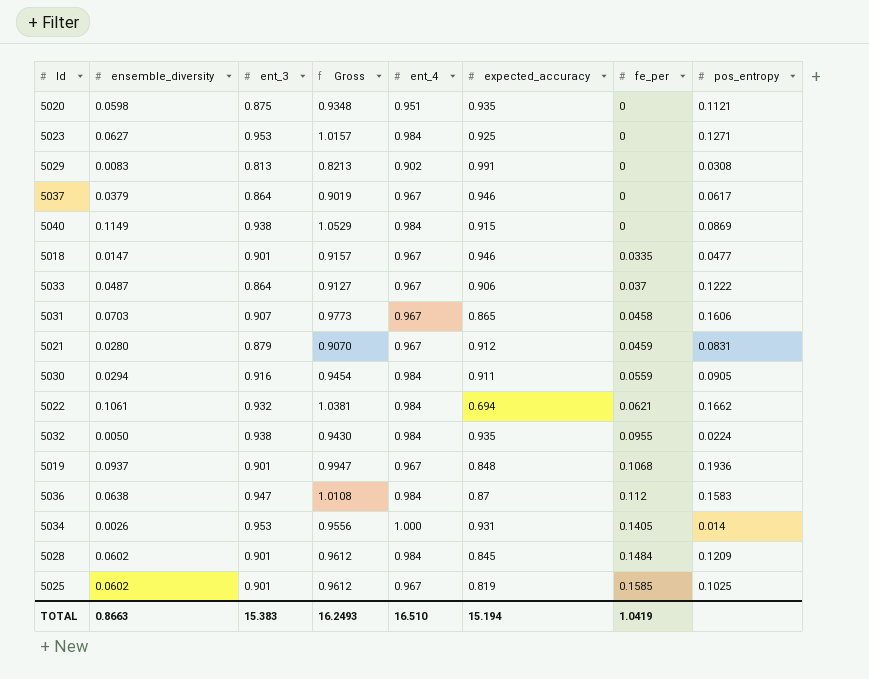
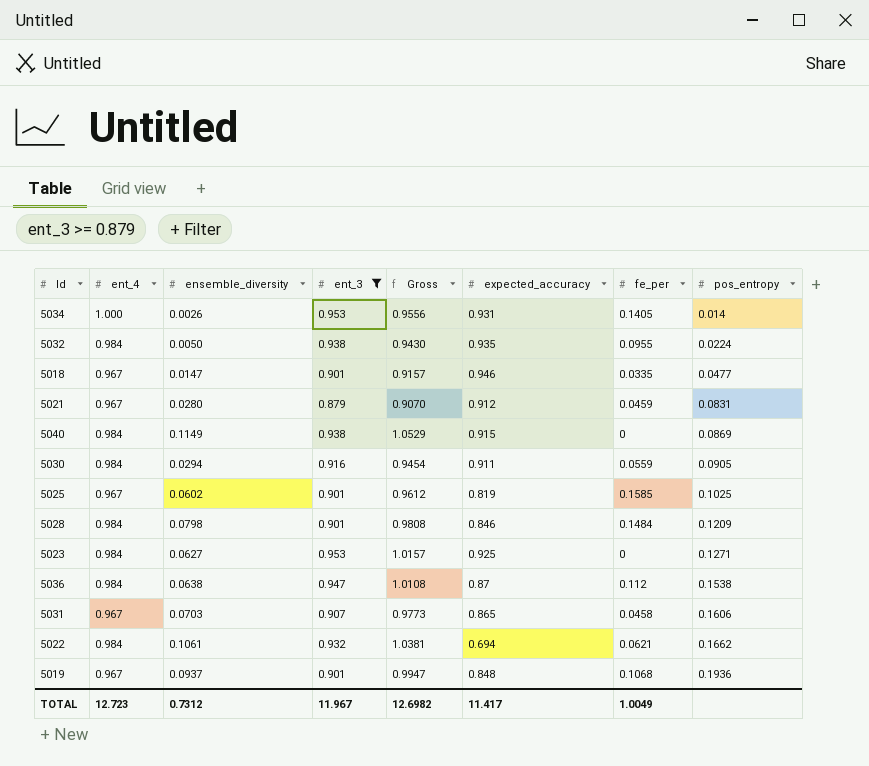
filter: none -> ent_3 >= 0.879
row order: fe_per ascending -> pos_entropy ascending
column ent_4 | position: 5 -> 2
5028 | ensemble_diversity: 0.0602 -> 0.0798
5028 | Gross: 0.9612 -> 0.9808
5028 | expected_accuracy: 0.845 -> 0.846
5036 | pos_entropy: 0.1583 -> 0.1538
TOTAL | ent_4: 16.510 -> 12.723
TOTAL | ensemble_diversity: 0.8663 -> 0.7312
TOTAL | ent_3: 15.383 -> 11.967
TOTAL | Gross: 16.2493 -> 12.6982
TOTAL | expected_accuracy: 15.194 -> 11.417
TOTAL | fe_per: 1.0419 -> 1.0049

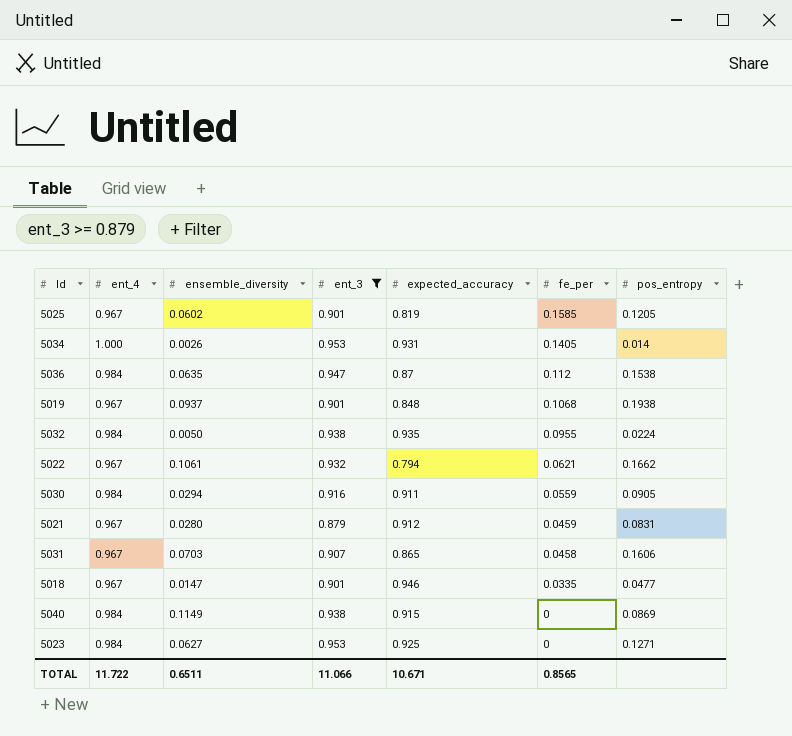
row order: pos_entropy ascending -> fe_per descending
column Gross | formula: [ensemble_diversity] + [ent_3] -> none
row 5028: 0.984 | 0.0798 | 0.901 | 0.9808 | 0.846 | 0.1484 | 0.1209 -> none
5025 | pos_entropy: 0.1025 -> 0.1205
5036 | ensemble_diversity: 0.0638 -> 0.0635
5019 | pos_entropy: 0.1936 -> 0.1938
5022 | ent_4: 0.984 -> 0.967
5022 | expected_accuracy: 0.694 -> 0.794
TOTAL | ent_4: 12.723 -> 11.722
TOTAL | ensemble_diversity: 0.7312 -> 0.6511
TOTAL | ent_3: 11.967 -> 11.066
TOTAL | expected_accuracy: 11.417 -> 10.671
TOTAL | fe_per: 1.0049 -> 0.8565

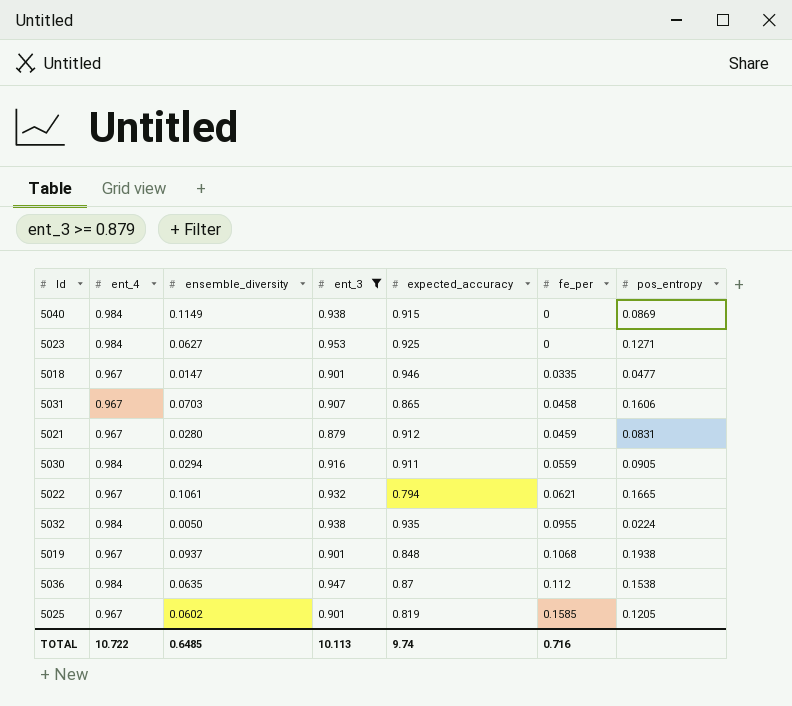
row order: fe_per descending -> fe_per ascending
row 5034: 1.000 | 0.0026 | 0.953 | 0.931 | 0.1405 | 0.014 -> none
5022 | pos_entropy: 0.1662 -> 0.1665
TOTAL | ent_4: 11.722 -> 10.722
TOTAL | ensemble_diversity: 0.6511 -> 0.6485
TOTAL | ent_3: 11.066 -> 10.113
TOTAL | expected_accuracy: 10.671 -> 9.74
TOTAL | fe_per: 0.8565 -> 0.716

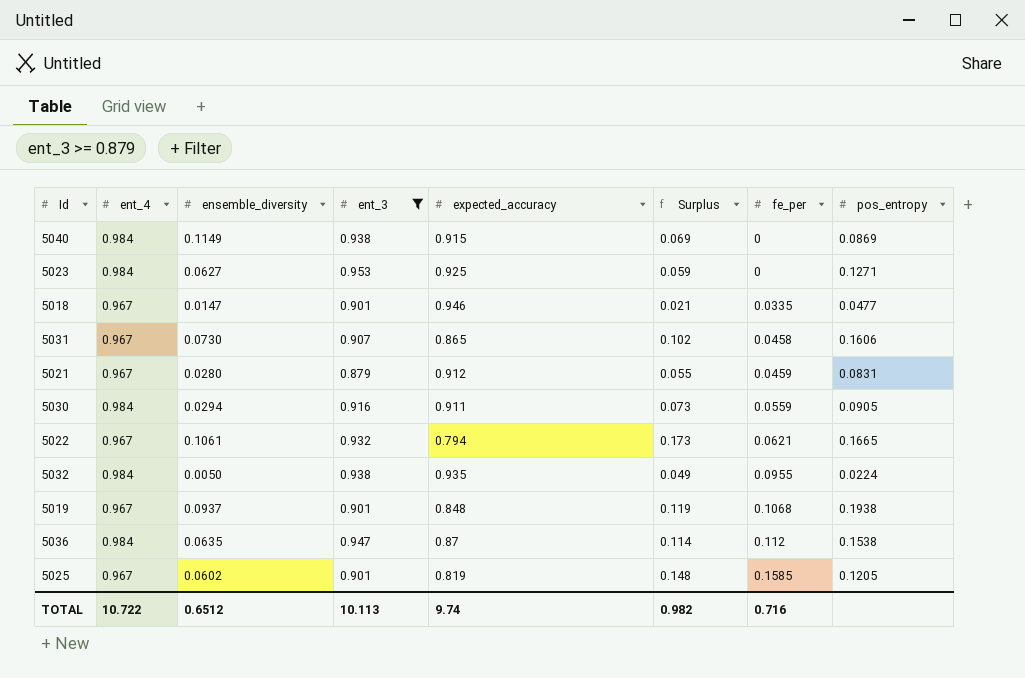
column Surplus | formula: none -> [ent_4] - [expected_accuracy]
5031 | ensemble_diversity: 0.0703 -> 0.0730
TOTAL | ensemble_diversity: 0.6485 -> 0.6512

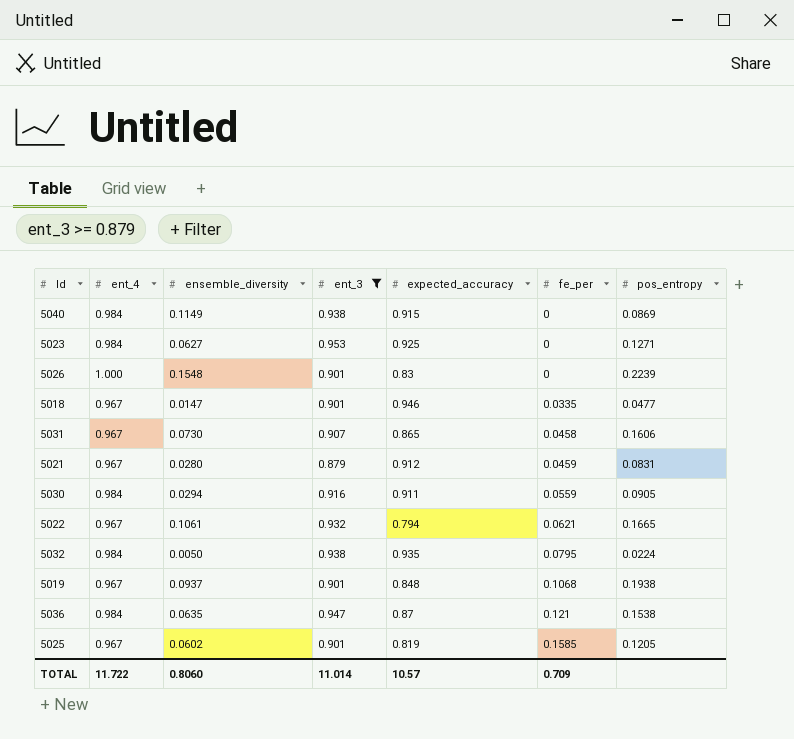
column Surplus | formula: [ent_4] - [expected_accuracy] -> none
row 5026: none -> 1.000 | 0.1548 | 0.901 | 0.83 | 0 | 0.2239
5032 | fe_per: 0.0955 -> 0.0795
5036 | fe_per: 0.112 -> 0.121
TOTAL | ent_4: 10.722 -> 11.722
TOTAL | ensemble_diversity: 0.6512 -> 0.8060
TOTAL | ent_3: 10.113 -> 11.014
TOTAL | expected_accuracy: 9.74 -> 10.57
TOTAL | fe_per: 0.716 -> 0.709

